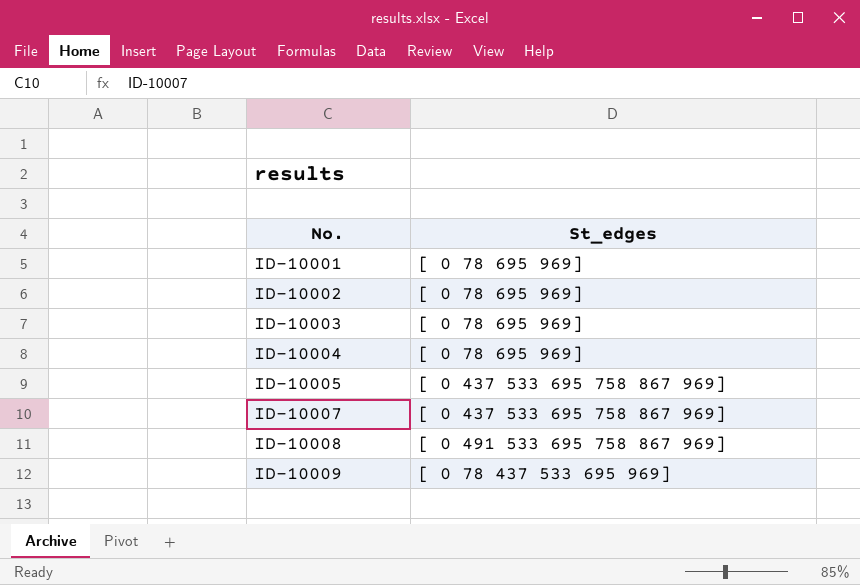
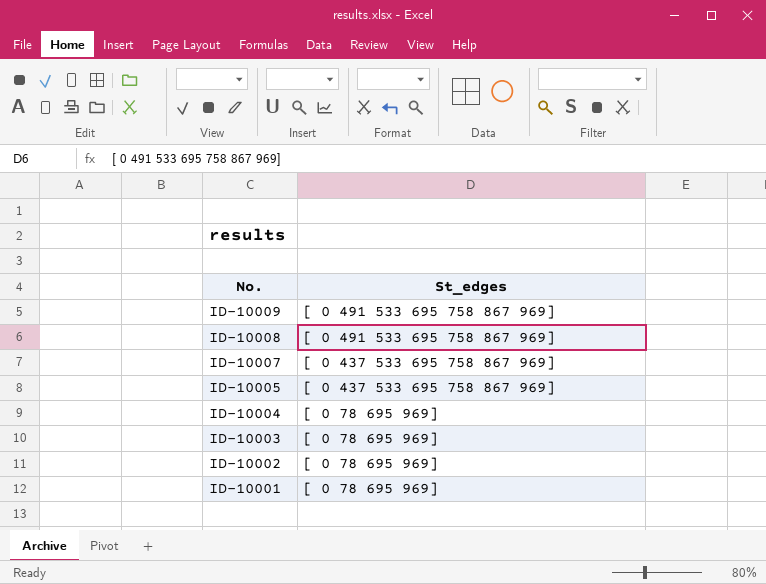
row order: No. ascending -> No. descending
ID-10009 | St_edges: [ 0 78 437 533 695 969] -> [ 0 491 533 695 758 867 969]

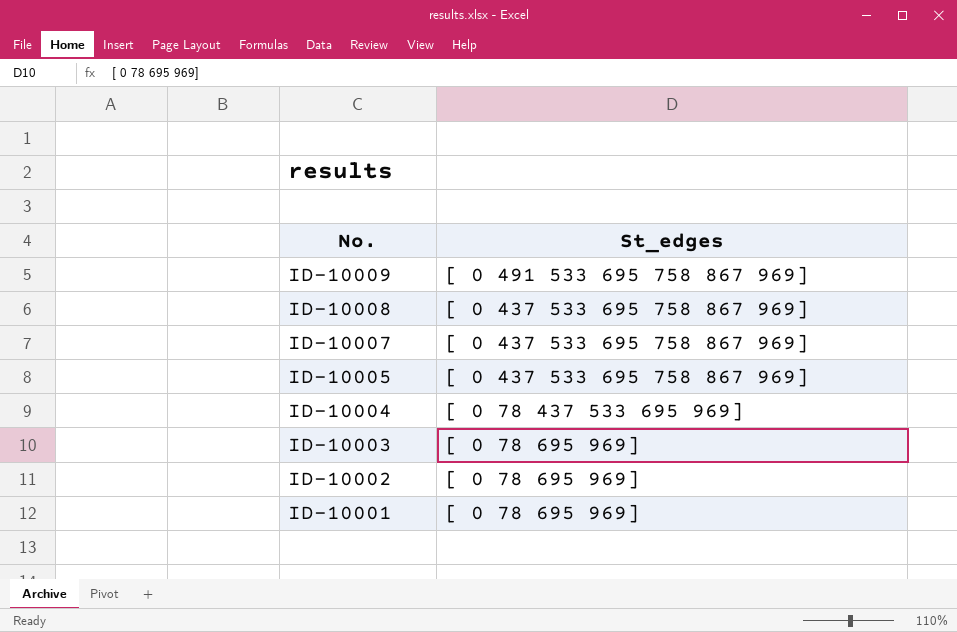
ID-10008 | St_edges: [ 0 491 533 695 758 867 969] -> [ 0 437 533 695 758 867 969]
ID-10004 | St_edges: [ 0 78 695 969] -> [ 0 78 437 533 695 969]

